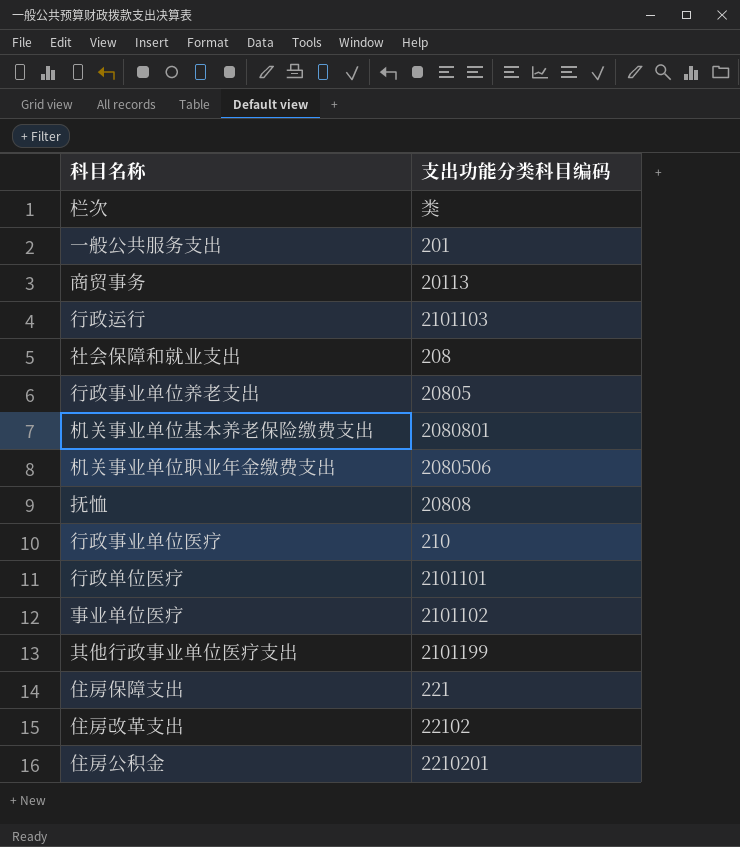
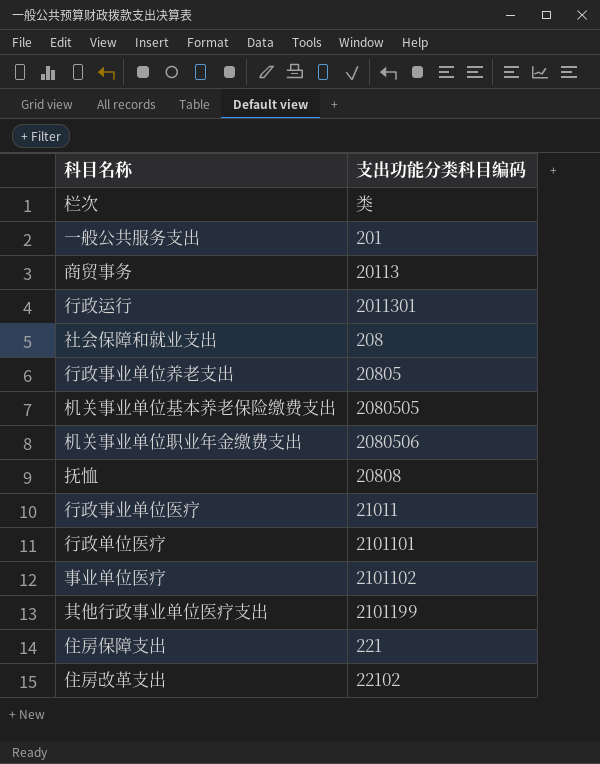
row 住房公积金: 2210201 -> none
行政运行 | 支出功能分类科目编码: 2101103 -> 2011301
机关事业单位基本养老保险缴费支出 | 支出功能分类科目编码: 2080801 -> 2080505
行政事业单位医疗 | 支出功能分类科目编码: 210 -> 21011

